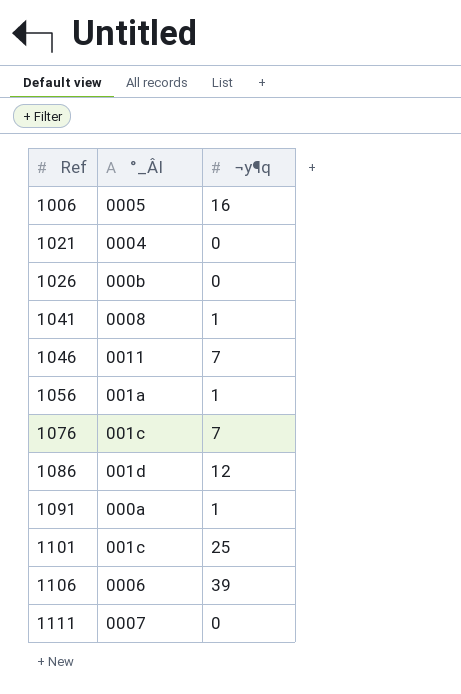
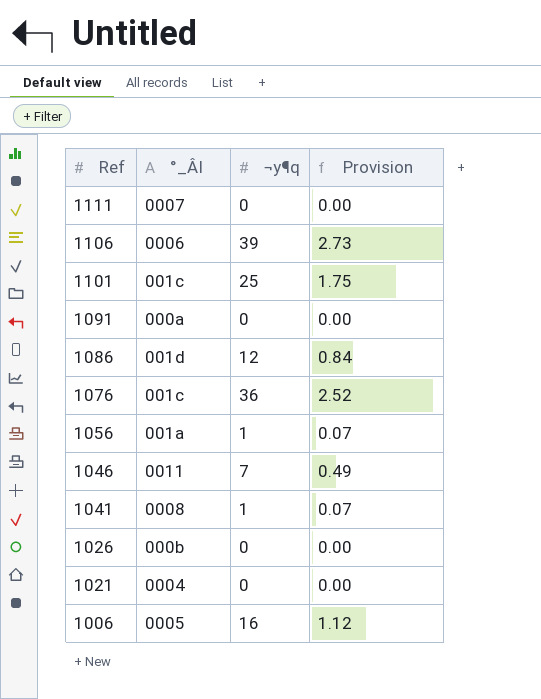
row order: Ref ascending -> Ref descending
column Provision | formula: none -> [¬y¶q] * 0.07
1091 | ¬y¶q: 1 -> 0
1076 | ¬y¶q: 7 -> 36

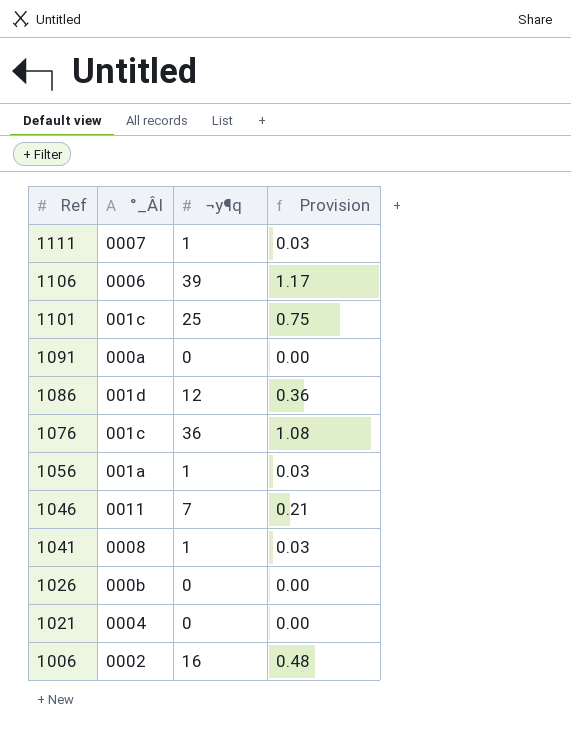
column Provision | formula: [¬y¶q] * 0.07 -> [¬y¶q] * 0.03
1111 | ¬y¶q: 0 -> 1
1006 | °_ÂI: 0005 -> 0002

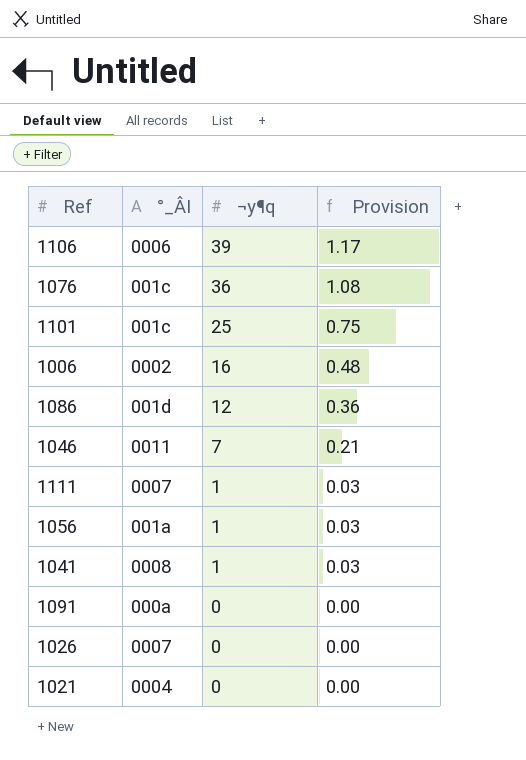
row order: Ref descending -> ¬y¶q descending
1026 | °_ÂI: 000b -> 0007

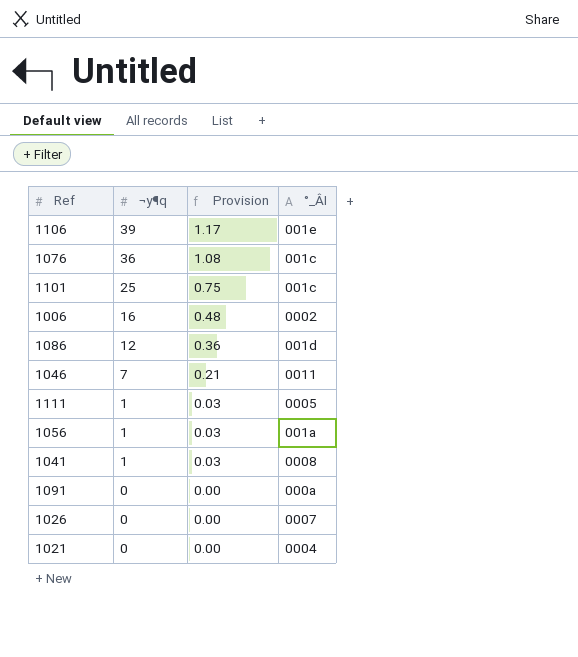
column °_ÂI | position: 2 -> 4
1106 | °_ÂI: 0006 -> 001e
1111 | °_ÂI: 0007 -> 0005

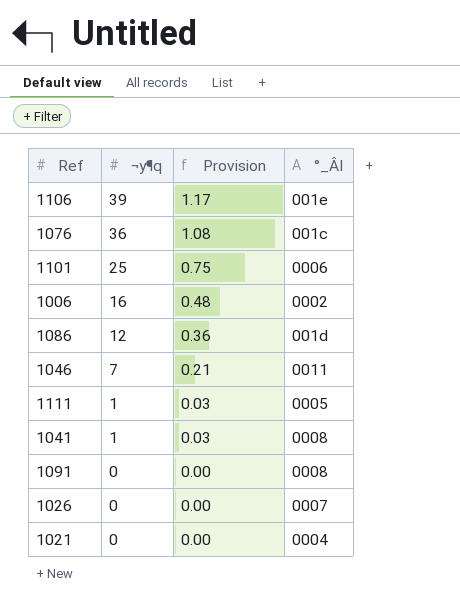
row 1056: 1 | 0.03 | 001a -> none
1101 | °_ÂI: 001c -> 0006
1091 | °_ÂI: 000a -> 0008

